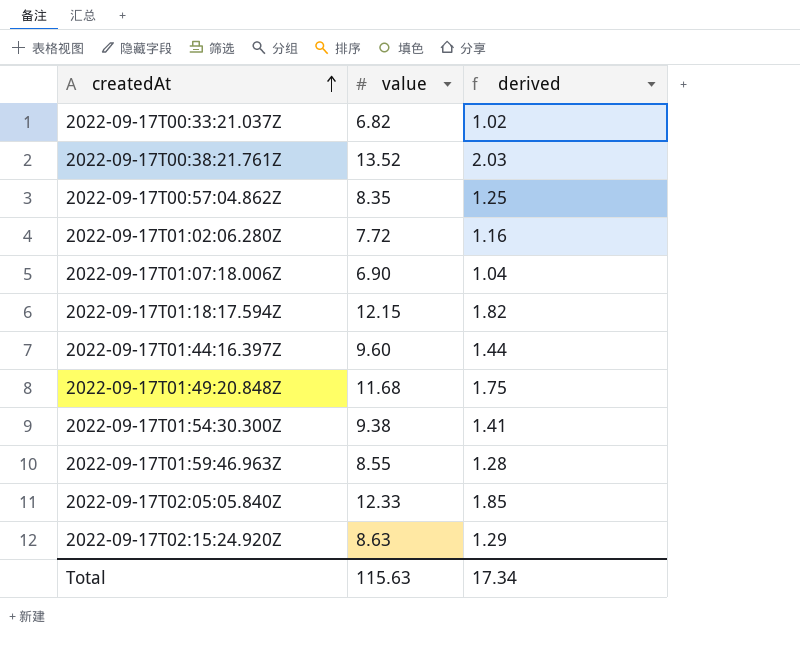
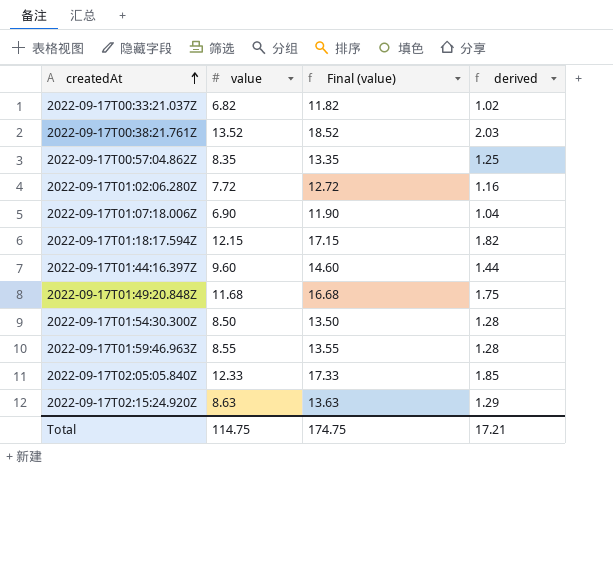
column Final (value) | formula: none -> [value] + 5
2022-09-17T01:54:30.300Z | value: 9.38 -> 8.50
2022-09-17T01:54:30.300Z | derived: 1.41 -> 1.28
Total | value: 115.63 -> 114.75
Total | derived: 17.34 -> 17.21

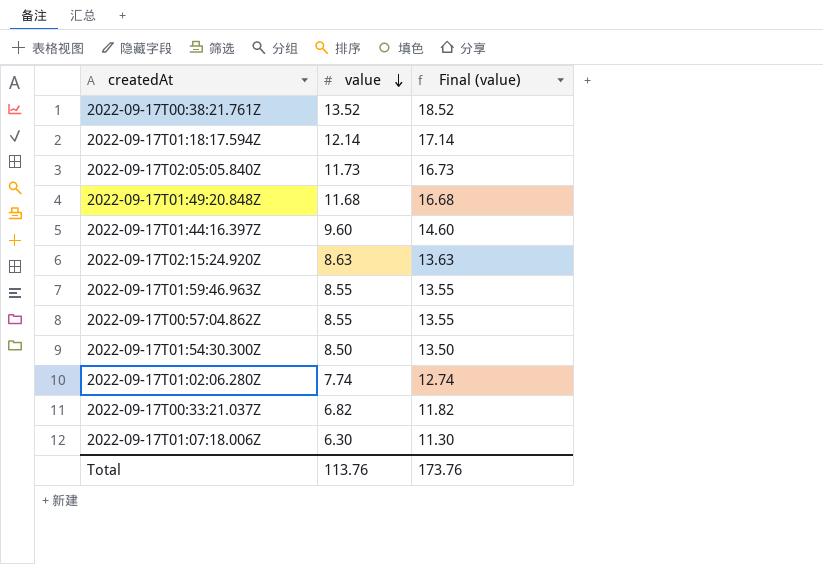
row order: createdAt ascending -> value descending
column derived | formula: [value] * 0.15 -> none
2022-09-17T01:18:17.594Z | value: 12.15 -> 12.14
2022-09-17T01:18:17.594Z | Final (value): 17.15 -> 17.14
2022-09-17T02:05:05.840Z | value: 12.33 -> 11.73
2022-09-17T02:05:05.840Z | Final (value): 17.33 -> 16.73
2022-09-17T00:57:04.862Z | value: 8.35 -> 8.55
2022-09-17T00:57:04.862Z | Final (value): 13.35 -> 13.55
2022-09-17T01:02:06.280Z | value: 7.72 -> 7.74
2022-09-17T01:02:06.280Z | Final (value): 12.72 -> 12.74
2022-09-17T01:07:18.006Z | value: 6.90 -> 6.30
2022-09-17T01:07:18.006Z | Final (value): 11.90 -> 11.30
Total | value: 114.75 -> 113.76
Total | Final (value): 174.75 -> 173.76

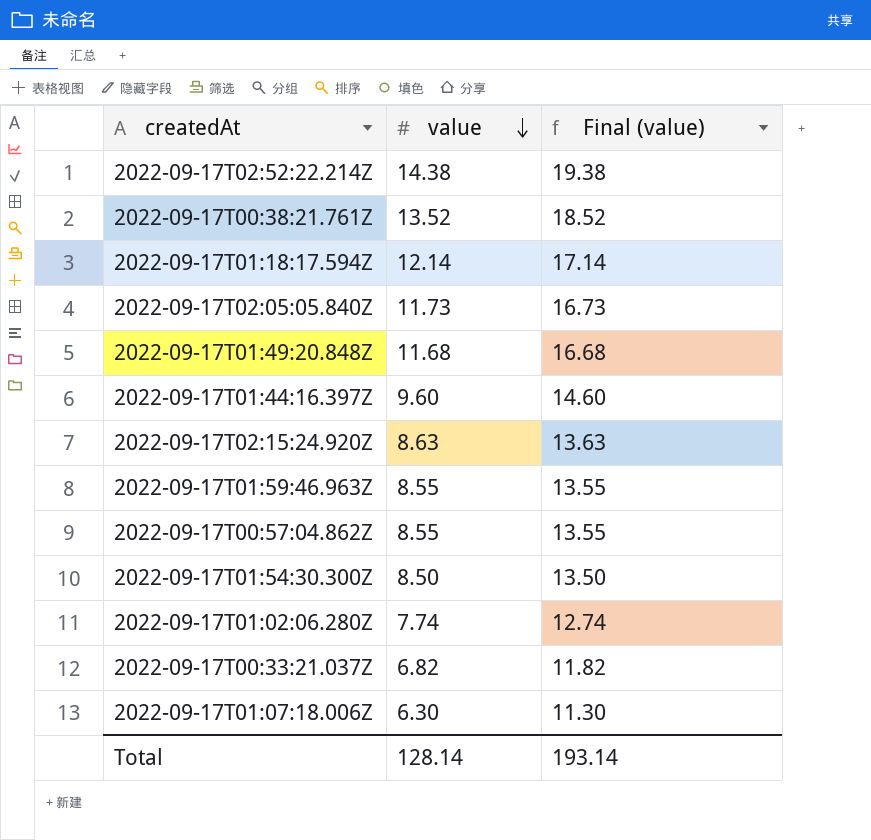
row 2022-09-17T02:52:22.214Z: none -> 14.38 | 19.38
Total | value: 113.76 -> 128.14
Total | Final (value): 173.76 -> 193.14

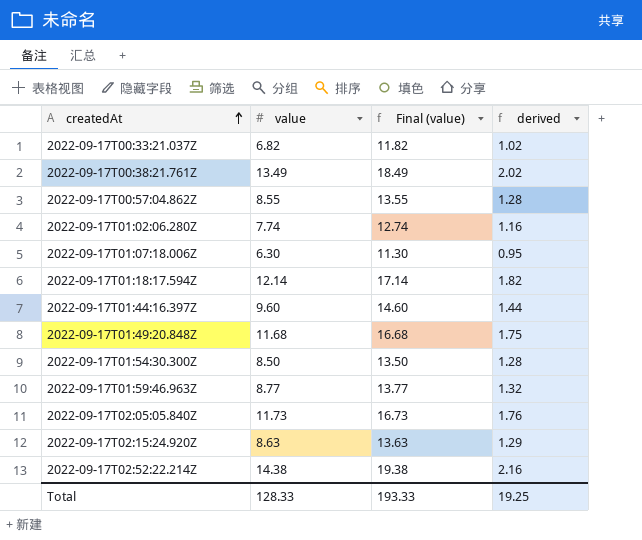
row order: value descending -> createdAt ascending
column derived | formula: none -> [value] * 0.15
2022-09-17T00:38:21.761Z | value: 13.52 -> 13.49
2022-09-17T00:38:21.761Z | Final (value): 18.52 -> 18.49
2022-09-17T01:59:46.963Z | value: 8.55 -> 8.77
2022-09-17T01:59:46.963Z | Final (value): 13.55 -> 13.77
Total | value: 128.14 -> 128.33
Total | Final (value): 193.14 -> 193.33

